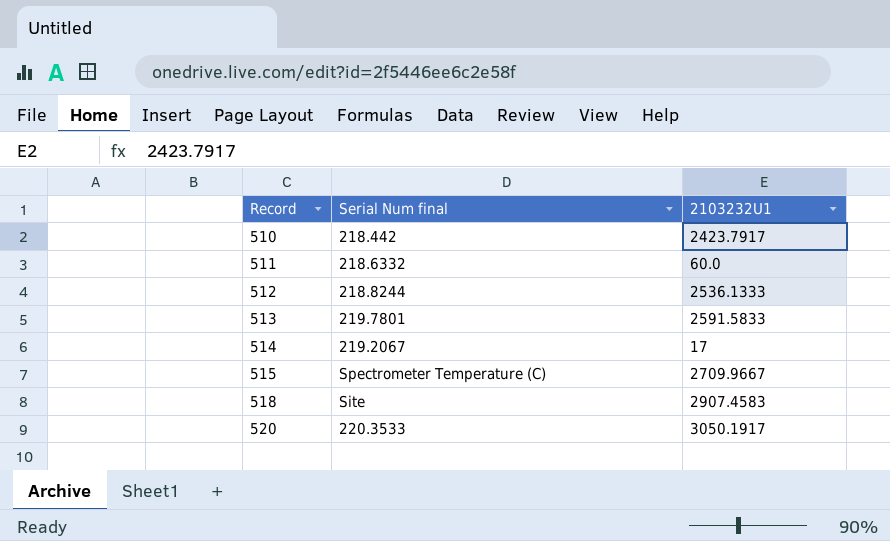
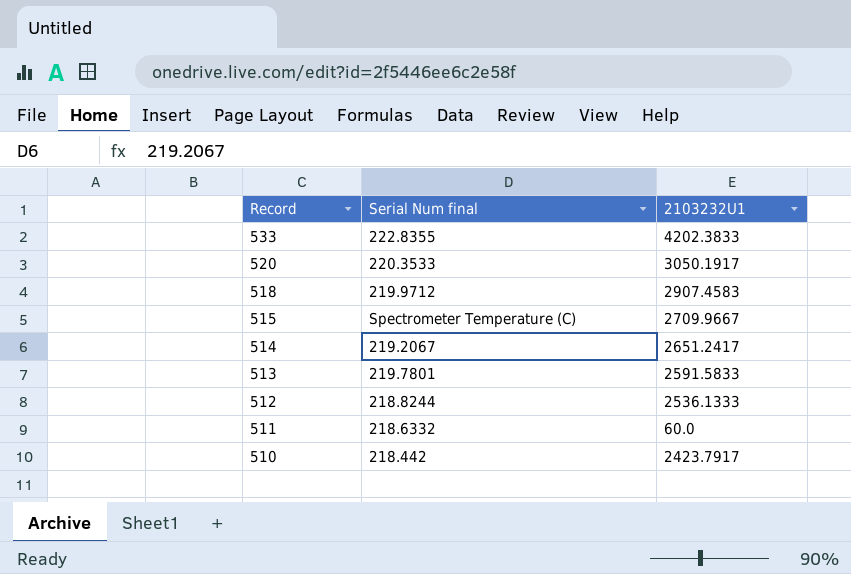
row order: Record ascending -> Record descending
row 533: none -> 222.8355 | 4202.3833
518 | Serial Num final: Site -> 219.9712
514 | 2103232U1: 17 -> 2651.2417

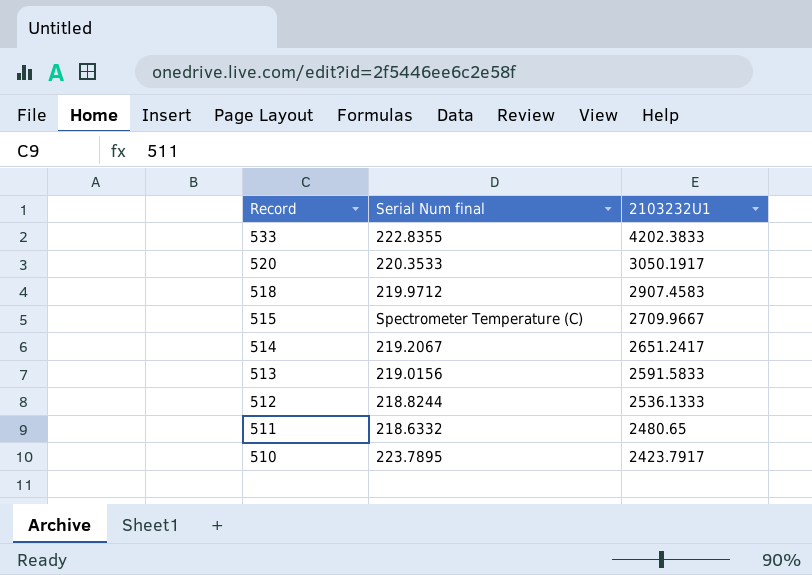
513 | Serial Num final: 219.7801 -> 219.0156
511 | 2103232U1: 60.0 -> 2480.65
510 | Serial Num final: 218.442 -> 223.7895

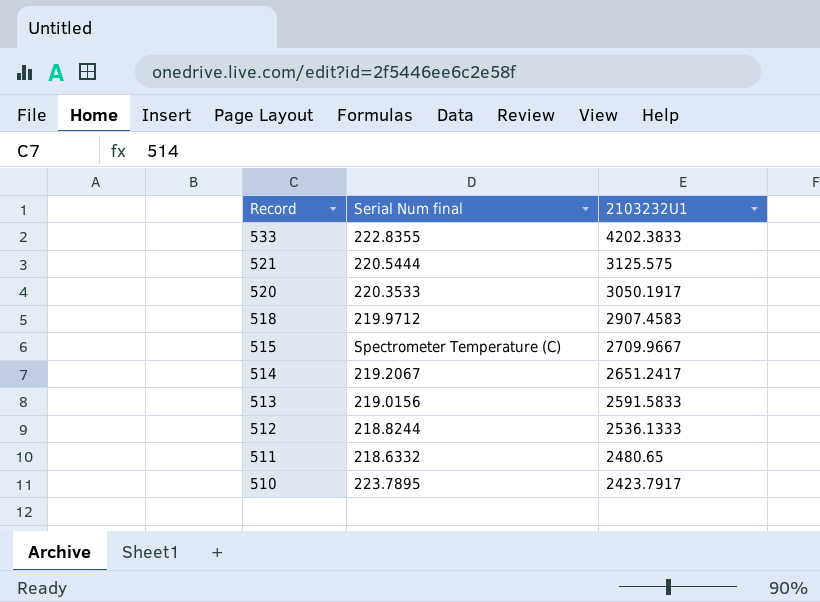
row 521: none -> 220.5444 | 3125.575

